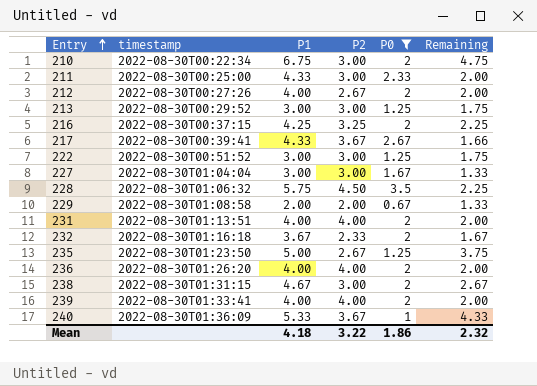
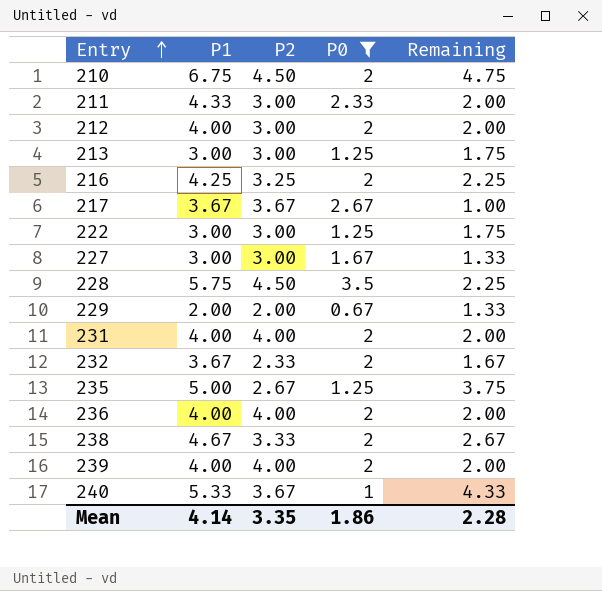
column timestamp | position: 2 -> none
210 | P2: 3.00 -> 4.50
212 | P2: 2.67 -> 3.00
217 | P1: 4.33 -> 3.67
217 | Remaining: 1.66 -> 1.00
238 | P2: 3.00 -> 3.33
Mean | P1: 4.18 -> 4.14
Mean | P2: 3.22 -> 3.35
Mean | Remaining: 2.32 -> 2.28

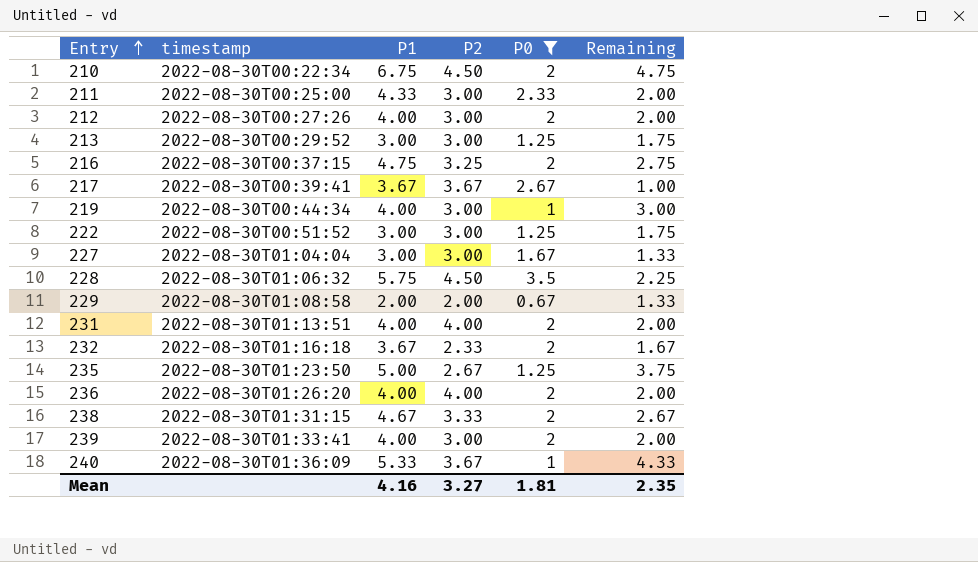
column timestamp | position: none -> 2
216 | P1: 4.25 -> 4.75
216 | Remaining: 2.25 -> 2.75
row 219: none -> 2022-08-30T00:44:34 | 4.00 | 3.00 | 1 | 3.00
239 | P2: 4.00 -> 3.00
Mean | P1: 4.14 -> 4.16
Mean | P2: 3.35 -> 3.27
Mean | P0: 1.86 -> 1.81
Mean | Remaining: 2.28 -> 2.35

